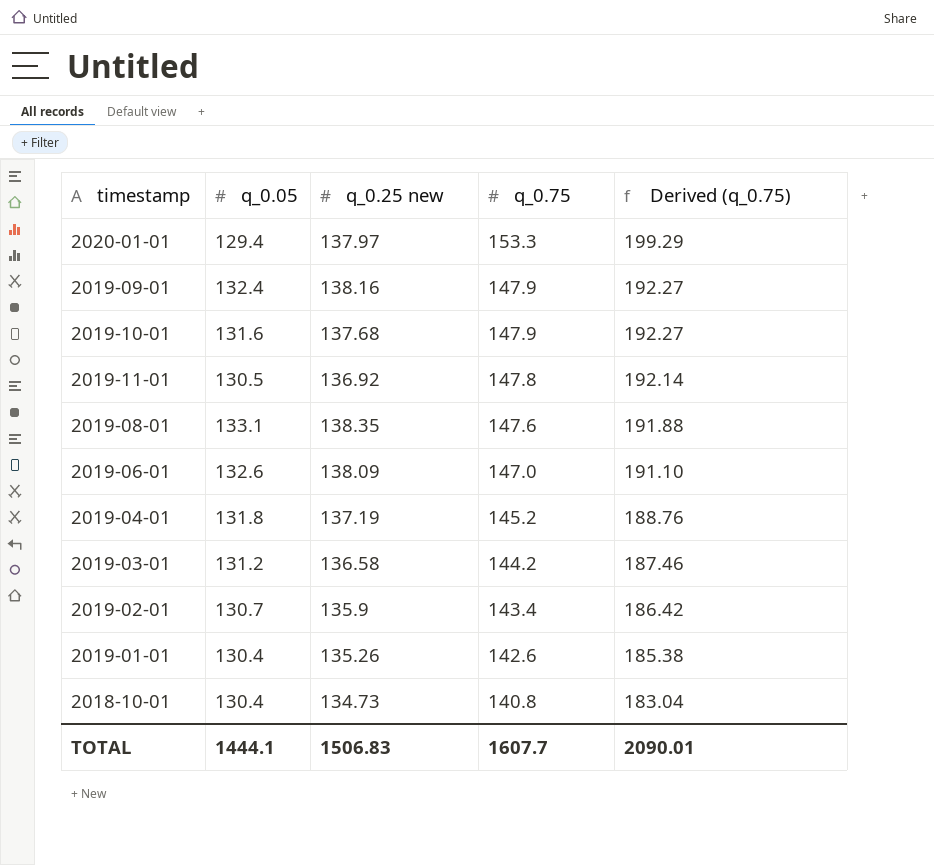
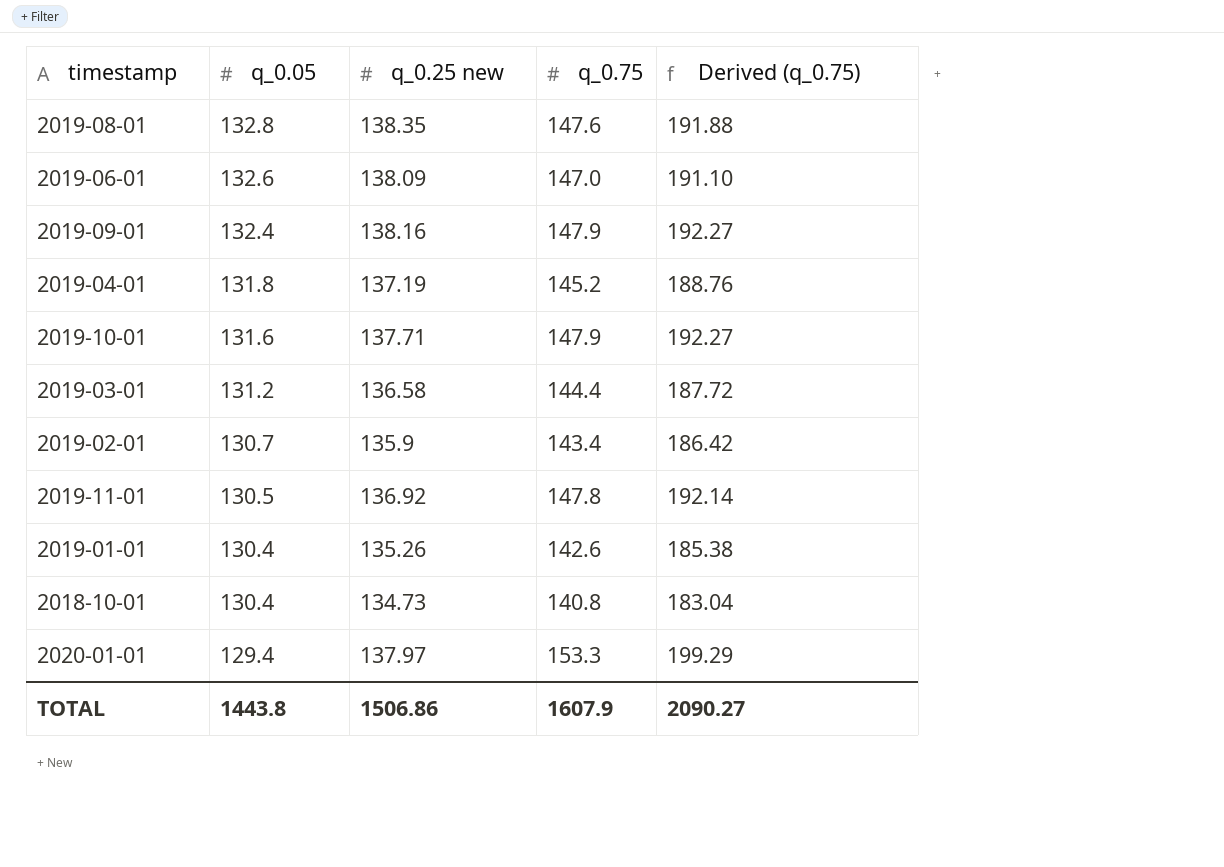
row order: q_0.75 descending -> q_0.05 descending
2019-08-01 | q_0.05: 133.1 -> 132.8
2019-10-01 | q_0.25 new: 137.68 -> 137.71
2019-03-01 | q_0.75: 144.2 -> 144.4
2019-03-01 | Derived (q_0.75): 187.46 -> 187.72
TOTAL | q_0.05: 1444.1 -> 1443.8
TOTAL | q_0.25 new: 1506.83 -> 1506.86
TOTAL | q_0.75: 1607.7 -> 1607.9
TOTAL | Derived (q_0.75): 2090.01 -> 2090.27

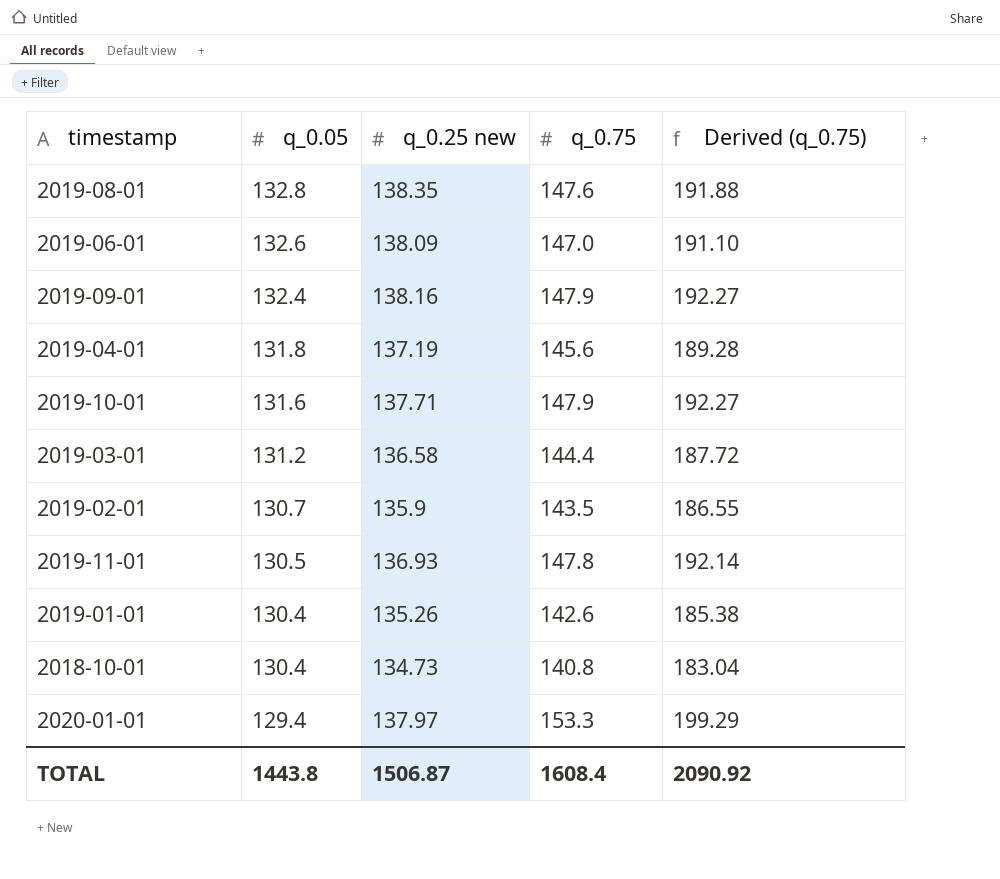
2019-04-01 | q_0.75: 145.2 -> 145.6
2019-04-01 | Derived (q_0.75): 188.76 -> 189.28
2019-02-01 | q_0.75: 143.4 -> 143.5
2019-02-01 | Derived (q_0.75): 186.42 -> 186.55
2019-11-01 | q_0.25 new: 136.92 -> 136.93
TOTAL | q_0.25 new: 1506.86 -> 1506.87
TOTAL | q_0.75: 1607.9 -> 1608.4
TOTAL | Derived (q_0.75): 2090.27 -> 2090.92

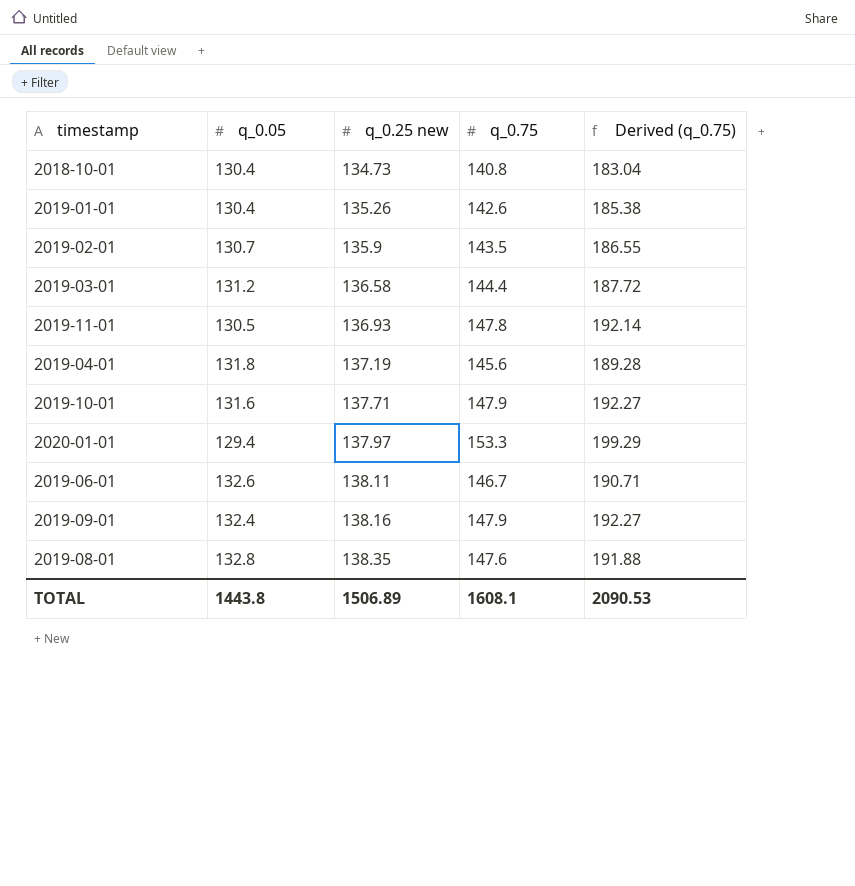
row order: q_0.05 descending -> q_0.25 new ascending
2019-06-01 | q_0.25 new: 138.09 -> 138.11
2019-06-01 | q_0.75: 147.0 -> 146.7
2019-06-01 | Derived (q_0.75): 191.10 -> 190.71
TOTAL | q_0.25 new: 1506.87 -> 1506.89
TOTAL | q_0.75: 1608.4 -> 1608.1
TOTAL | Derived (q_0.75): 2090.92 -> 2090.53

